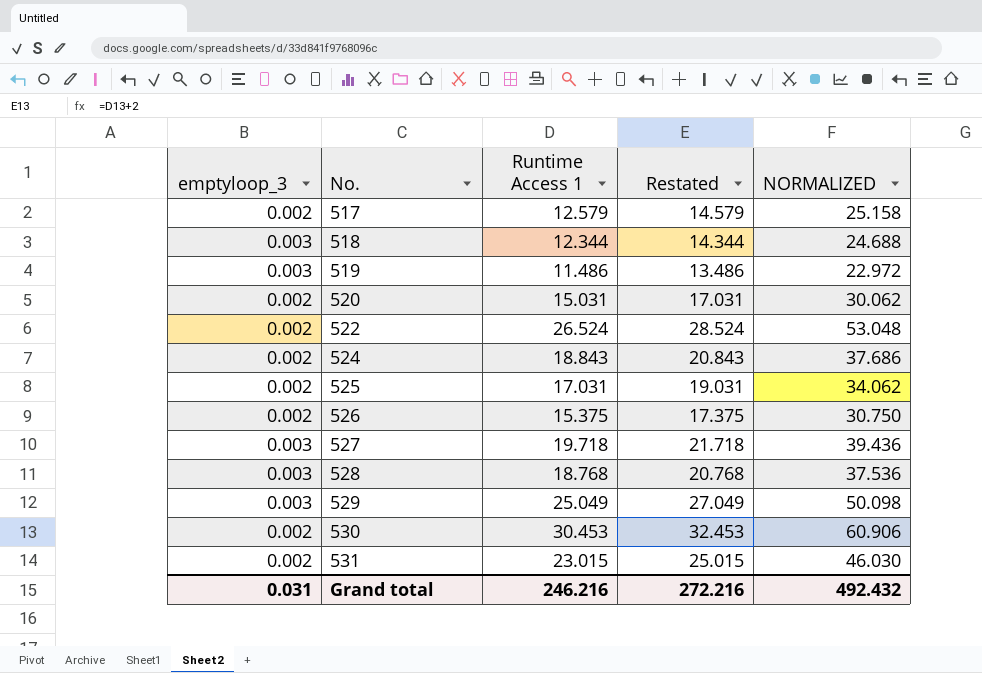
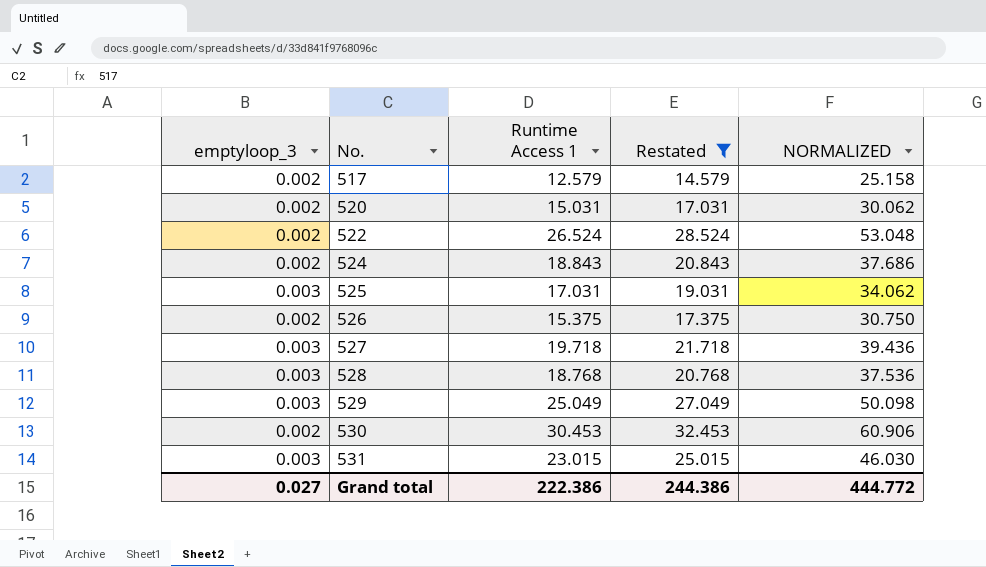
filter: none -> Restated >= 14.579
525 | emptyloop_3: 0.002 -> 0.003
531 | emptyloop_3: 0.002 -> 0.003
Grand total | emptyloop_3: 0.031 -> 0.027
Grand total | Runtime Access 1: 246.216 -> 222.386
Grand total | Restated: 272.216 -> 244.386
Grand total | NORMALIZED: 492.432 -> 444.772

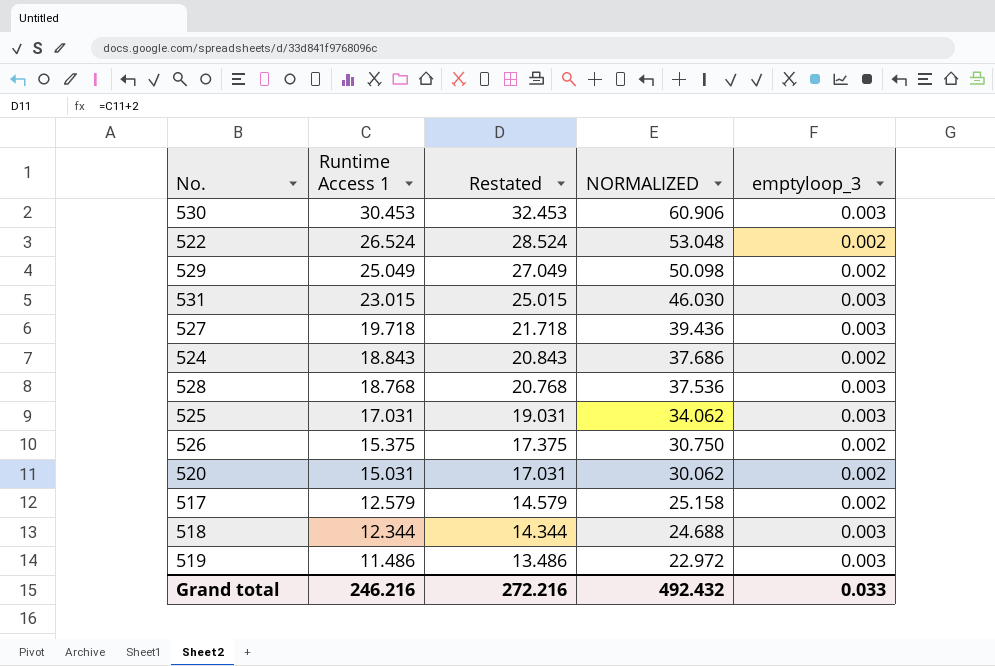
filter: Restated >= 14.579 -> none
row order: No. ascending -> Runtime Access 1 descending
column emptyloop_3 | position: 1 -> 5
530 | emptyloop_3: 0.002 -> 0.003
529 | emptyloop_3: 0.003 -> 0.002
Grand total | Runtime Access 1: 222.386 -> 246.216
Grand total | Restated: 244.386 -> 272.216
Grand total | NORMALIZED: 444.772 -> 492.432
Grand total | emptyloop_3: 0.027 -> 0.033

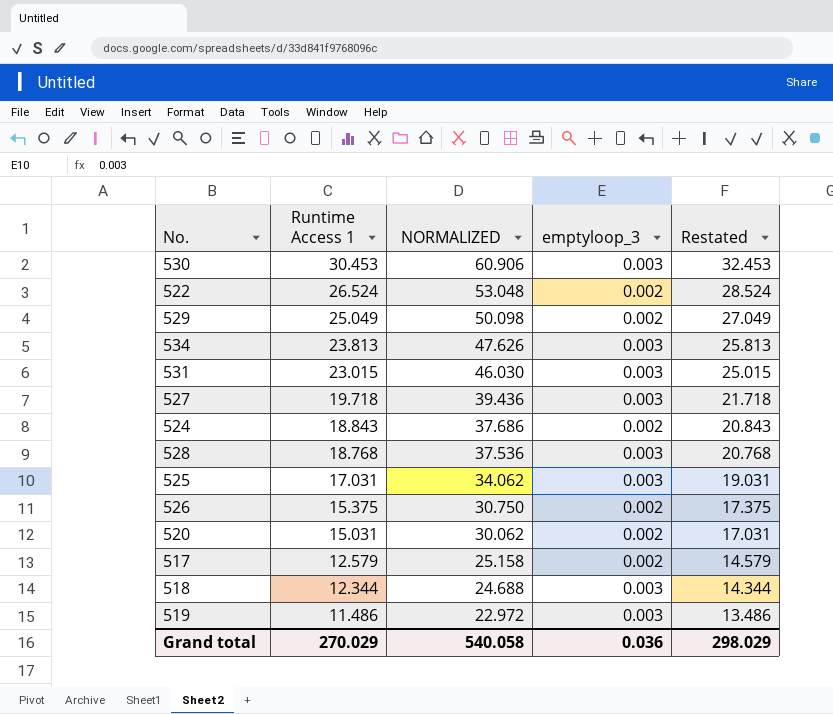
column Restated | position: 3 -> 5
row 534: none -> 23.813 | 47.626 | 0.003 | 25.813
Grand total | Runtime Access 1: 246.216 -> 270.029
Grand total | NORMALIZED: 492.432 -> 540.058
Grand total | emptyloop_3: 0.033 -> 0.036
Grand total | Restated: 272.216 -> 298.029

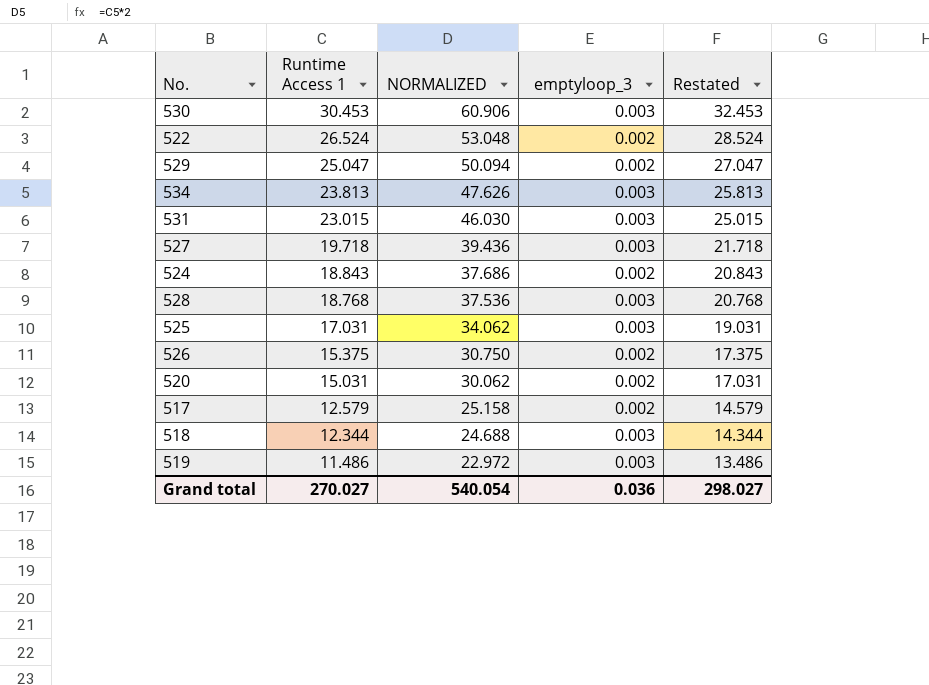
529 | Runtime Access 1: 25.049 -> 25.047
529 | NORMALIZED: 50.098 -> 50.094
529 | Restated: 27.049 -> 27.047
Grand total | Runtime Access 1: 270.029 -> 270.027
Grand total | NORMALIZED: 540.058 -> 540.054
Grand total | Restated: 298.029 -> 298.027

